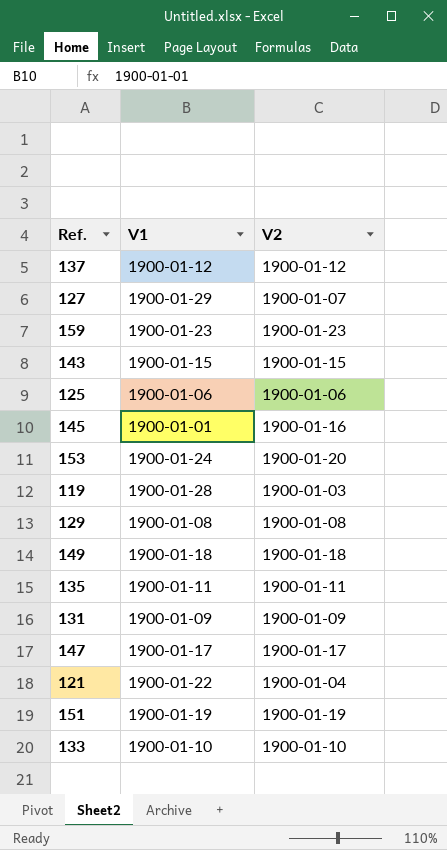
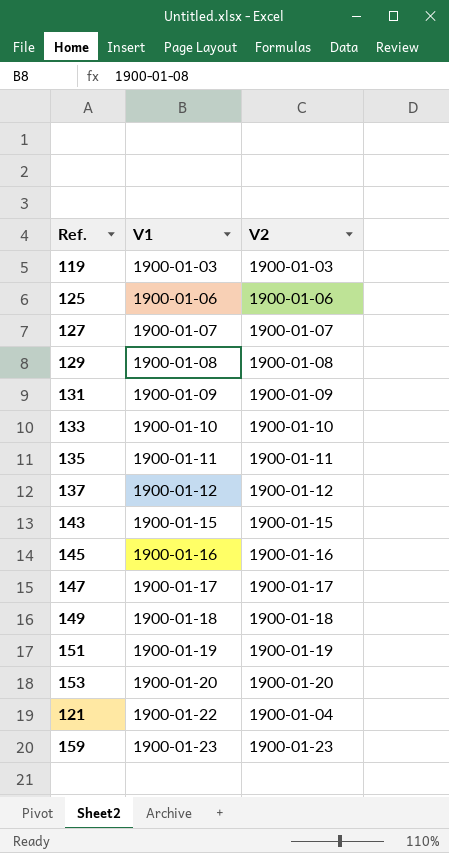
row order: none -> V1 ascending
119 | V1: 1900-01-28 -> 1900-01-03
127 | V1: 1900-01-29 -> 1900-01-07
145 | V1: 1900-01-01 -> 1900-01-16
153 | V1: 1900-01-24 -> 1900-01-20

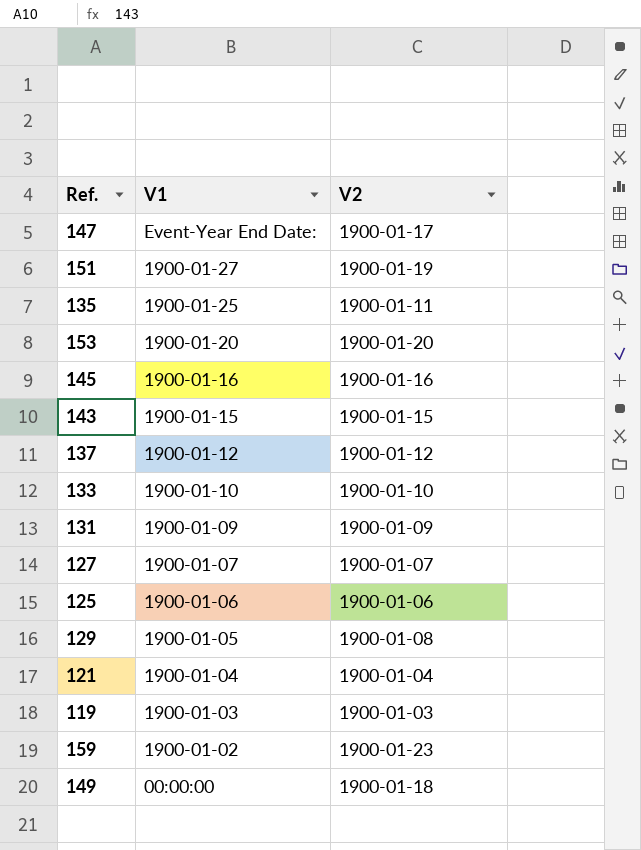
row order: V1 ascending -> V1 descending
147 | V1: 1900-01-17 -> Event-Year End Date:
151 | V1: 1900-01-19 -> 1900-01-27
135 | V1: 1900-01-11 -> 1900-01-25
129 | V1: 1900-01-08 -> 1900-01-05
121 | V1: 1900-01-22 -> 1900-01-04
159 | V1: 1900-01-23 -> 1900-01-02
149 | V1: 1900-01-18 -> 00:00:00

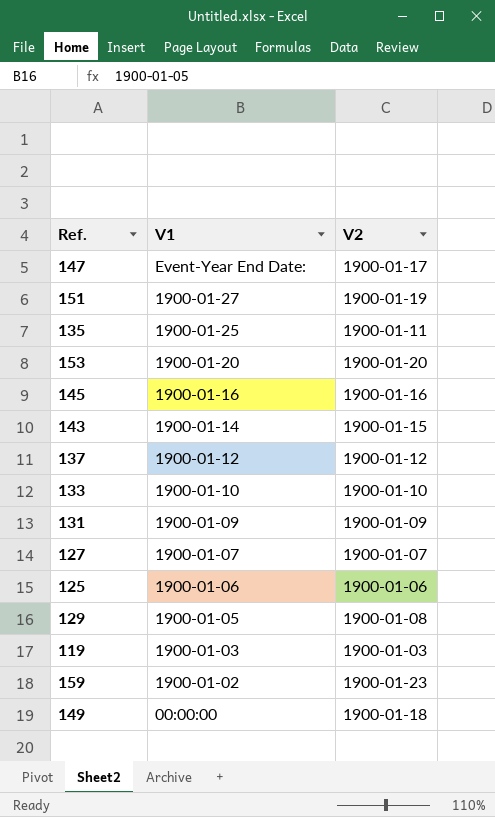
row 121: 1900-01-04 | 1900-01-04 -> none
143 | V1: 1900-01-15 -> 1900-01-14

